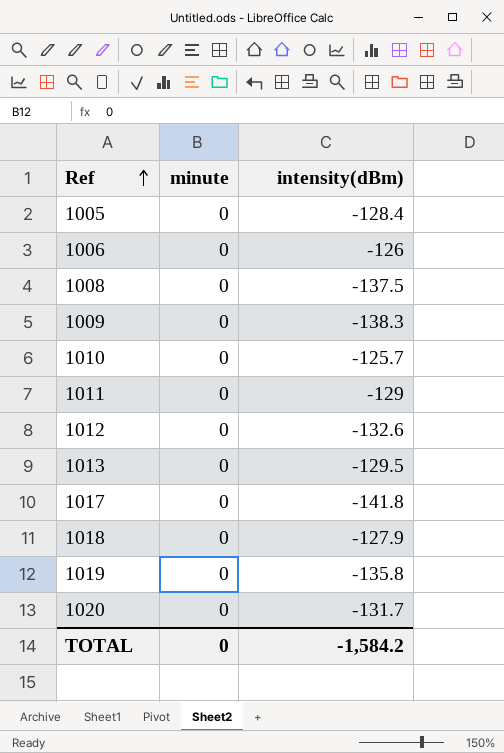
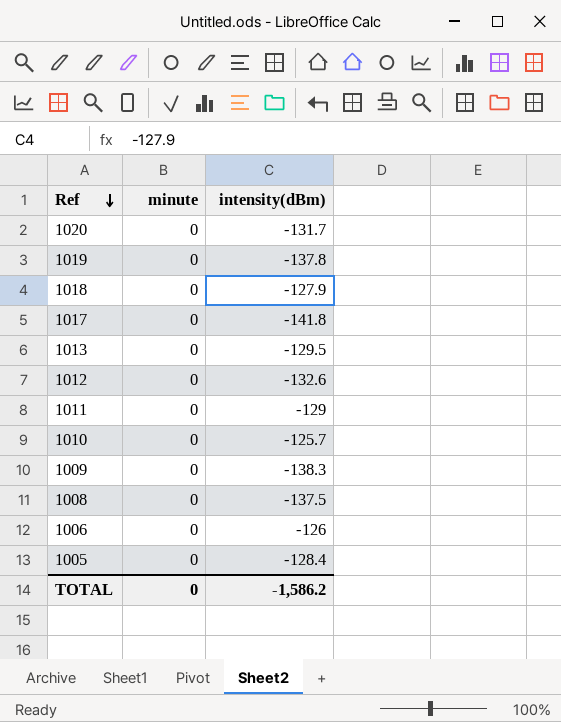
row order: Ref ascending -> Ref descending
1019 | intensity(dBm): -135.8 -> -137.8
TOTAL | intensity(dBm): -1,584.2 -> -1,586.2

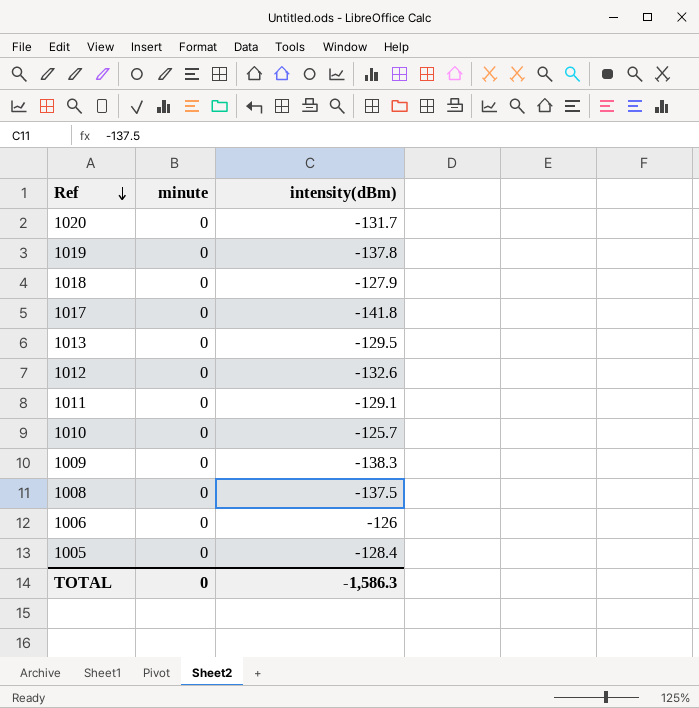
1011 | intensity(dBm): -129 -> -129.1
TOTAL | intensity(dBm): -1,586.2 -> -1,586.3

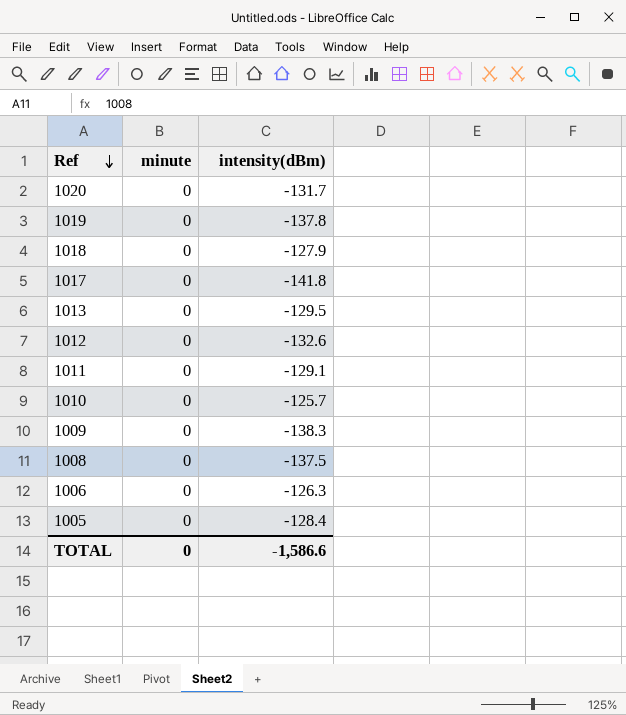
1006 | intensity(dBm): -126 -> -126.3
TOTAL | intensity(dBm): -1,586.3 -> -1,586.6

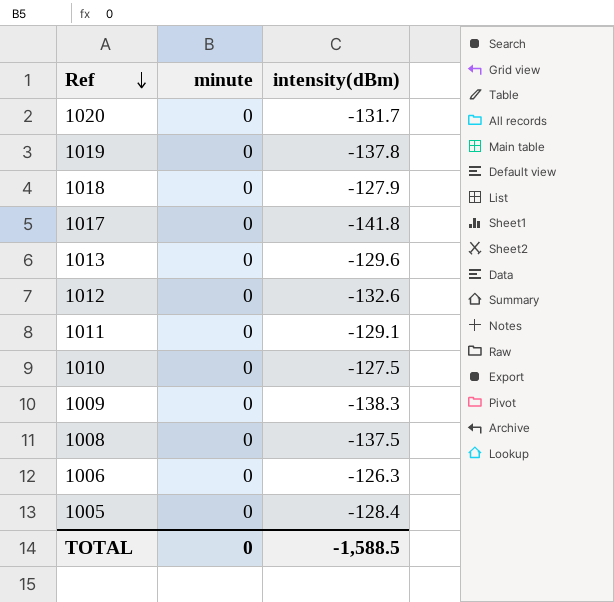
1013 | intensity(dBm): -129.5 -> -129.6
1010 | intensity(dBm): -125.7 -> -127.5
TOTAL | intensity(dBm): -1,586.6 -> -1,588.5

